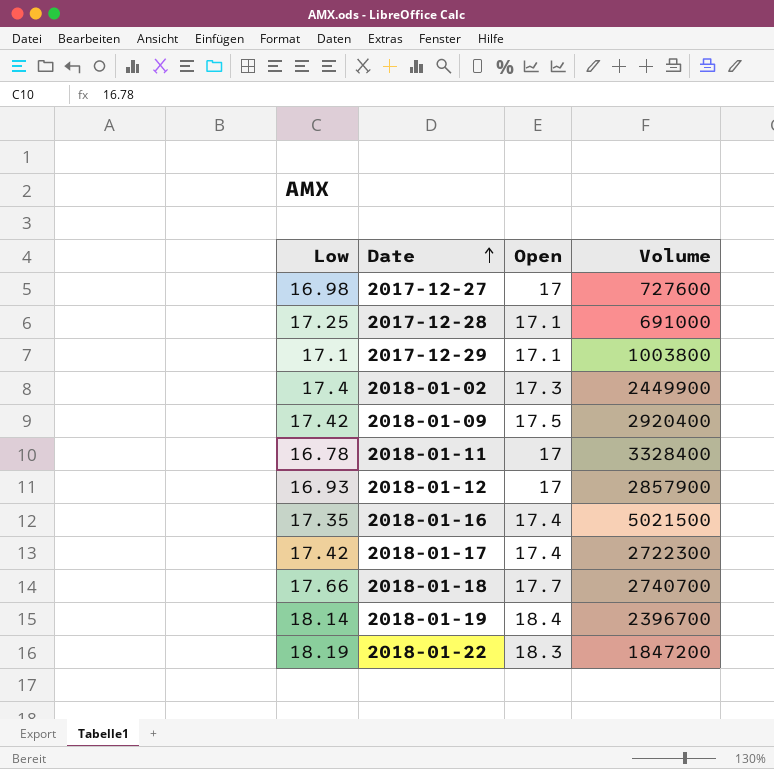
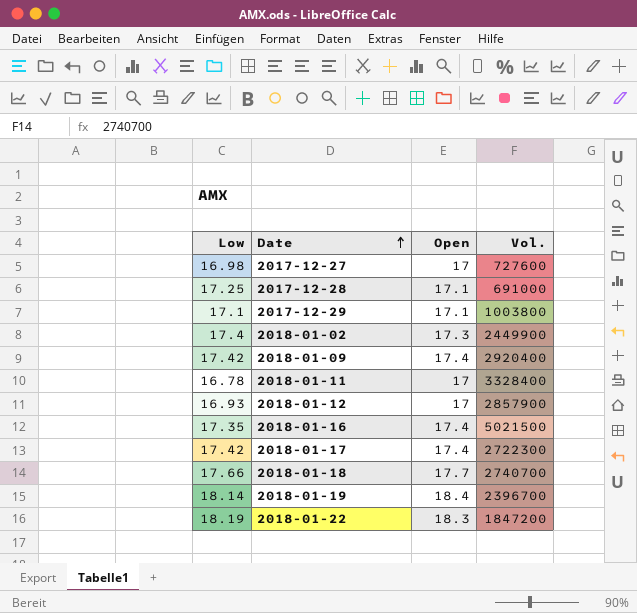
column name: Volume -> Vol.
2018-01-09 | Open: 17.5 -> 17.4

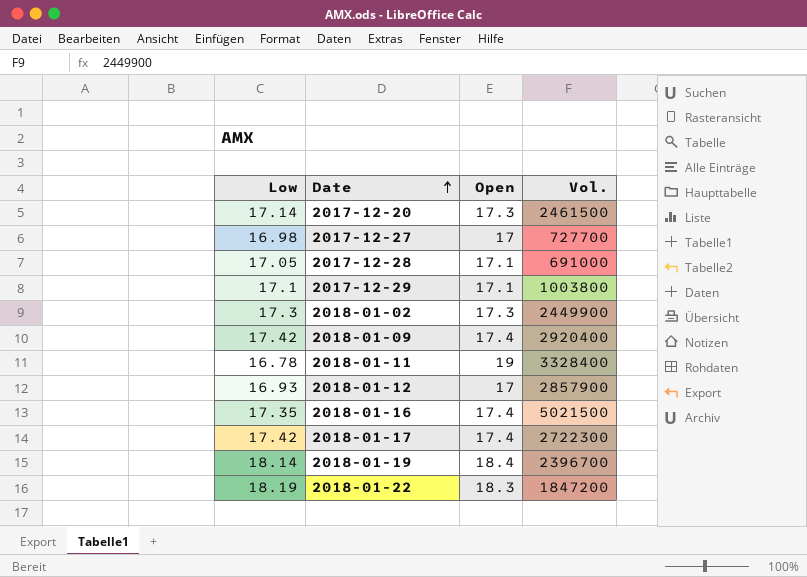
row 2018-01-18: 17.66 | 17.7 | 2740700 -> none
row 2017-12-20: none -> 17.14 | 17.3 | 2461500
2017-12-27 | Vol.: 727600 -> 727700
2017-12-28 | Low: 17.25 -> 17.05
2018-01-02 | Low: 17.4 -> 17.3
2018-01-11 | Open: 17 -> 19

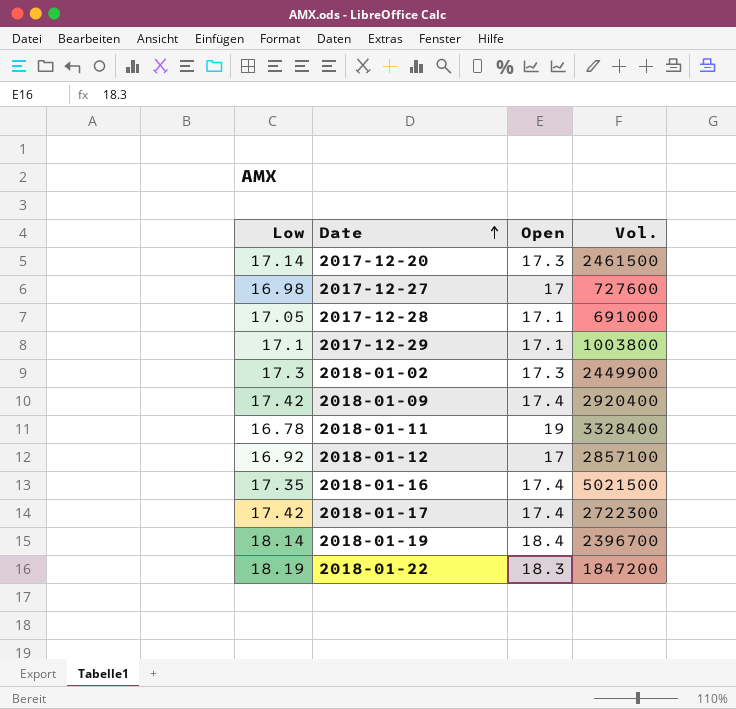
2017-12-27 | Vol.: 727700 -> 727600
2018-01-12 | Low: 16.93 -> 16.92
2018-01-12 | Vol.: 2857900 -> 2857100

